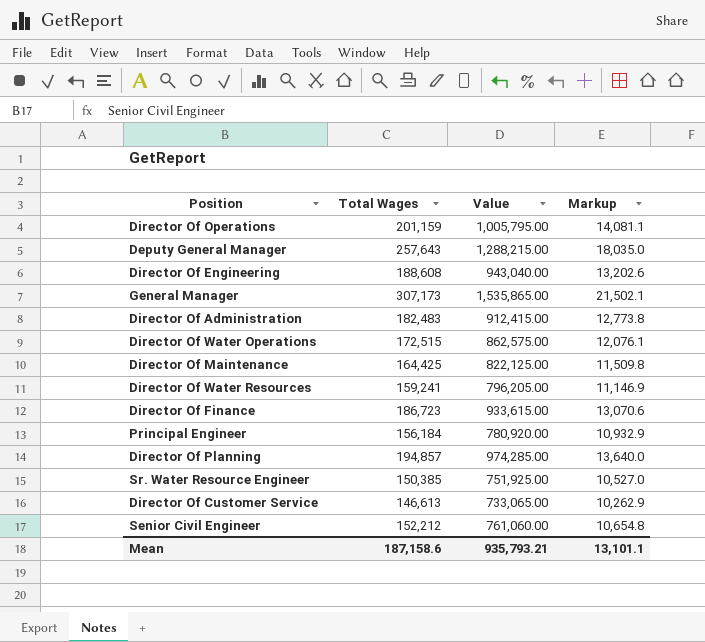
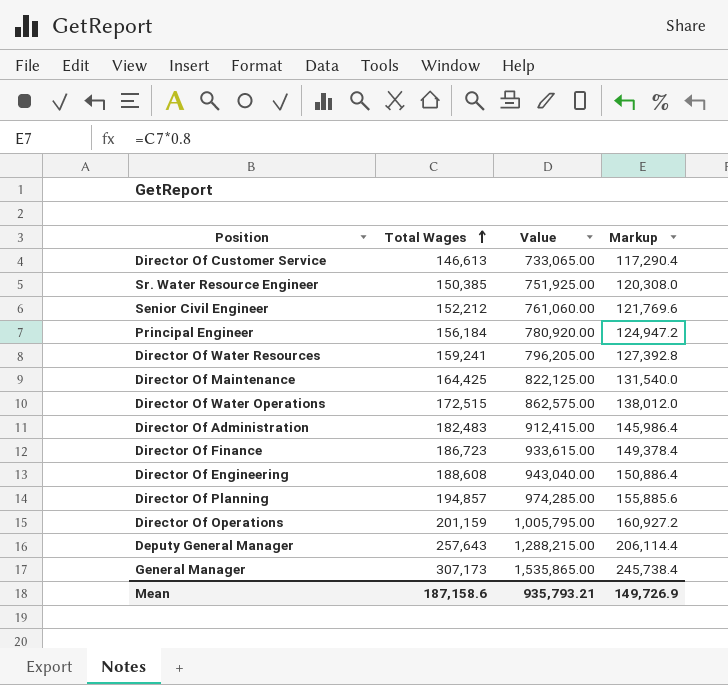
row order: none -> Total Wages ascending
column Markup | formula: [Total Wages] * 0.07 -> [Total Wages] * 0.8
Mean | Markup: 13,101.1 -> 149,726.9

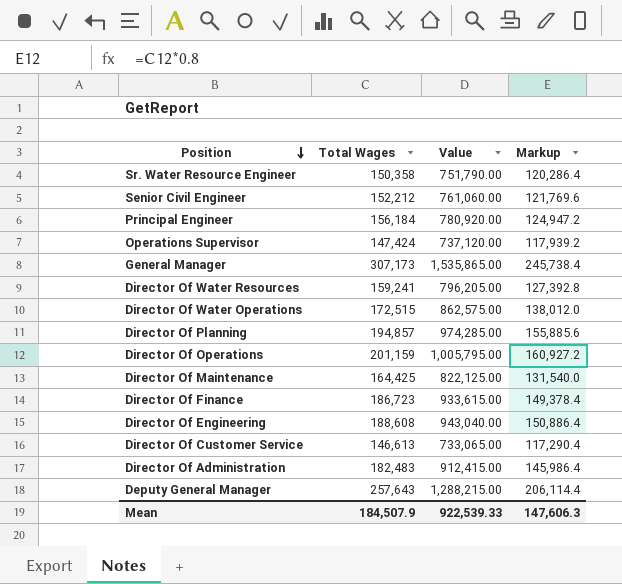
row order: Total Wages ascending -> Position descending
Sr. Water Resource Engineer | Total Wages: 150,385 -> 150,358
Sr. Water Resource Engineer | Value: 751,925.00 -> 751,790.00
Sr. Water Resource Engineer | Markup: 120,308.0 -> 120,286.4
row Operations Supervisor: none -> 147,424 | 737,120.00 | 117,939.2
Mean | Total Wages: 187,158.6 -> 184,507.9
Mean | Value: 935,793.21 -> 922,539.33
Mean | Markup: 149,726.9 -> 147,606.3

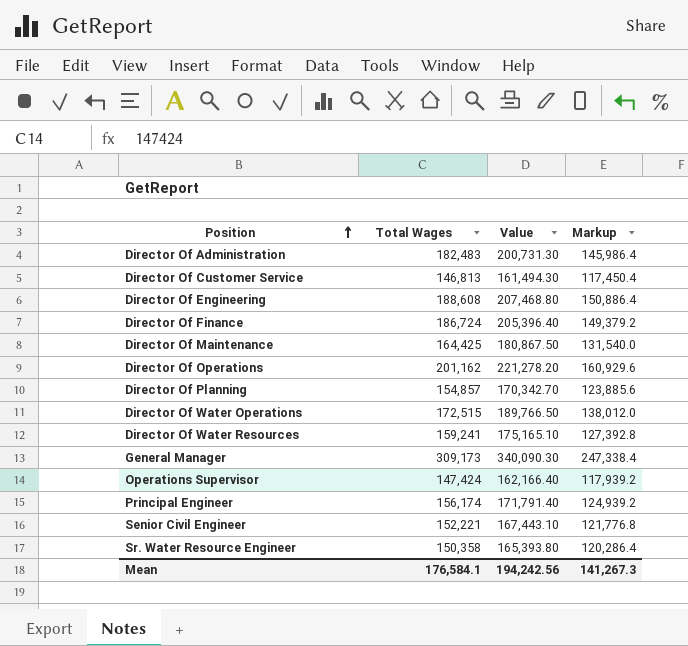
row order: Position descending -> Position ascending
column Value | formula: [Total Wages] * 5 -> [Total Wages] * 1.1
row Deputy General Manager: 257,643 | 1,288,215.00 | 206,114.4 -> none
Director Of Customer Service | Total Wages: 146,613 -> 146,813
Director Of Customer Service | Markup: 117,290.4 -> 117,450.4
Director Of Finance | Total Wages: 186,723 -> 186,724
Director Of Finance | Markup: 149,378.4 -> 149,379.2
Director Of Operations | Total Wages: 201,159 -> 201,162
Director Of Operations | Markup: 160,927.2 -> 160,929.6
Director Of Planning | Total Wages: 194,857 -> 154,857
Director Of Planning | Markup: 155,885.6 -> 123,885.6
General Manager | Total Wages: 307,173 -> 309,173
General Manager | Markup: 245,738.4 -> 247,338.4
Principal Engineer | Total Wages: 156,184 -> 156,174
Principal Engineer | Markup: 124,947.2 -> 124,939.2
Senior Civil Engineer | Total Wages: 152,212 -> 152,221
Senior Civil Engineer | Markup: 121,769.6 -> 121,776.8
Mean | Total Wages: 184,507.9 -> 176,584.1
Mean | Value: 922,539.33 -> 194,242.56
Mean | Markup: 147,606.3 -> 141,267.3

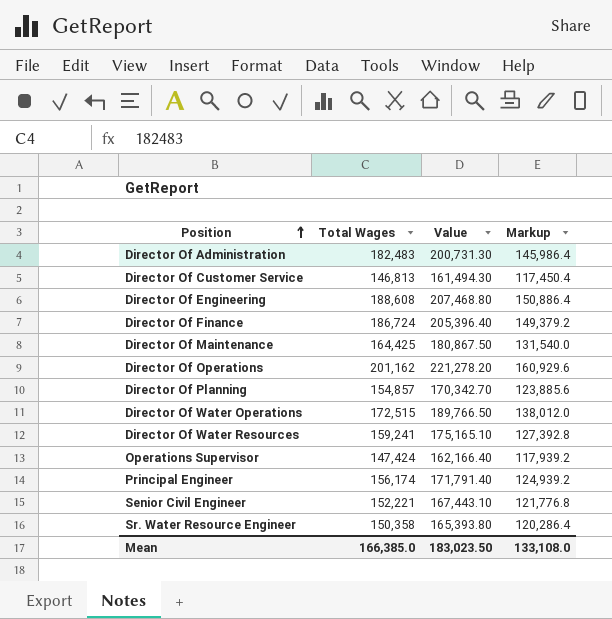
row General Manager: 309,173 | 340,090.30 | 247,338.4 -> none
Mean | Total Wages: 176,584.1 -> 166,385.0
Mean | Value: 194,242.56 -> 183,023.50
Mean | Markup: 141,267.3 -> 133,108.0

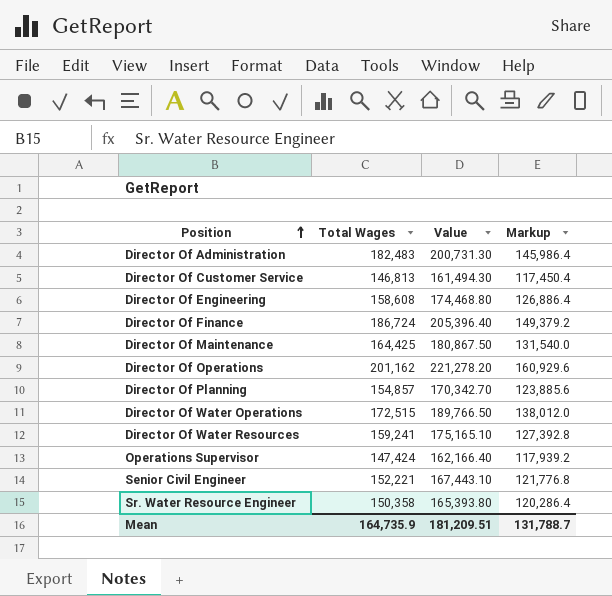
row Principal Engineer: 156,174 | 171,791.40 | 124,939.2 -> none
Director Of Engineering | Total Wages: 188,608 -> 158,608
Director Of Engineering | Value: 207,468.80 -> 174,468.80
Director Of Engineering | Markup: 150,886.4 -> 126,886.4
Mean | Total Wages: 166,385.0 -> 164,735.9
Mean | Value: 183,023.50 -> 181,209.51
Mean | Markup: 133,108.0 -> 131,788.7

